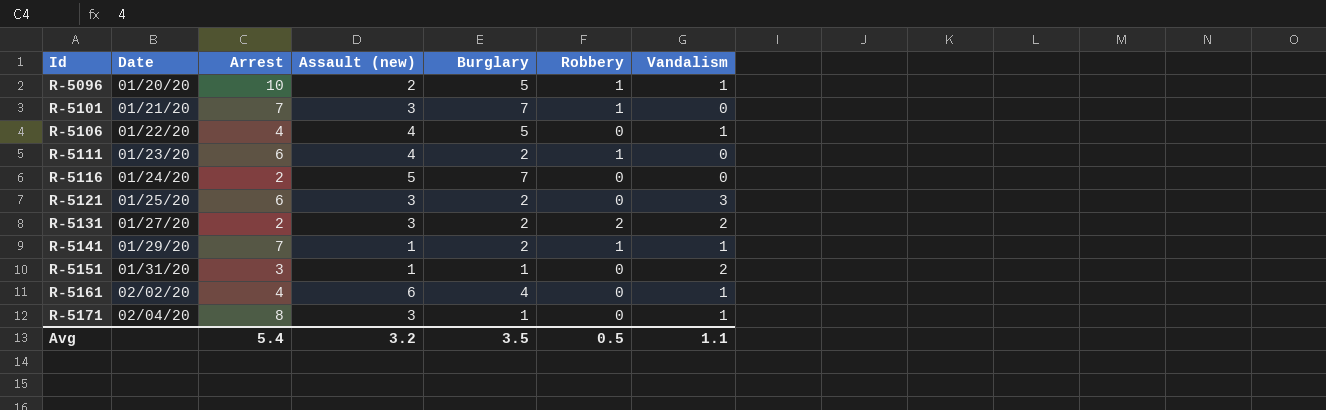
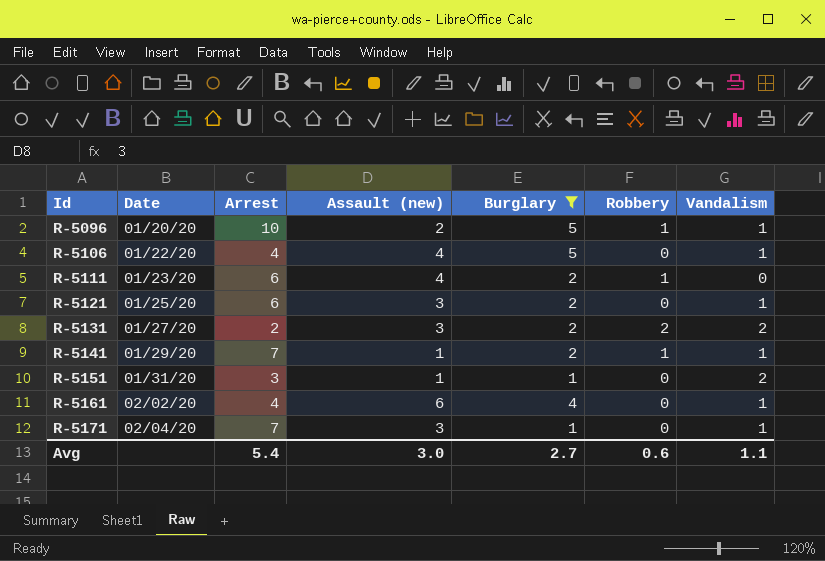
filter: none -> Burglary != 7
R-5121 | Vandalism: 3 -> 1
R-5171 | Arrest: 8 -> 7
Avg | Assault (new): 3.2 -> 3.0
Avg | Burglary: 3.5 -> 2.7
Avg | Robbery: 0.5 -> 0.6

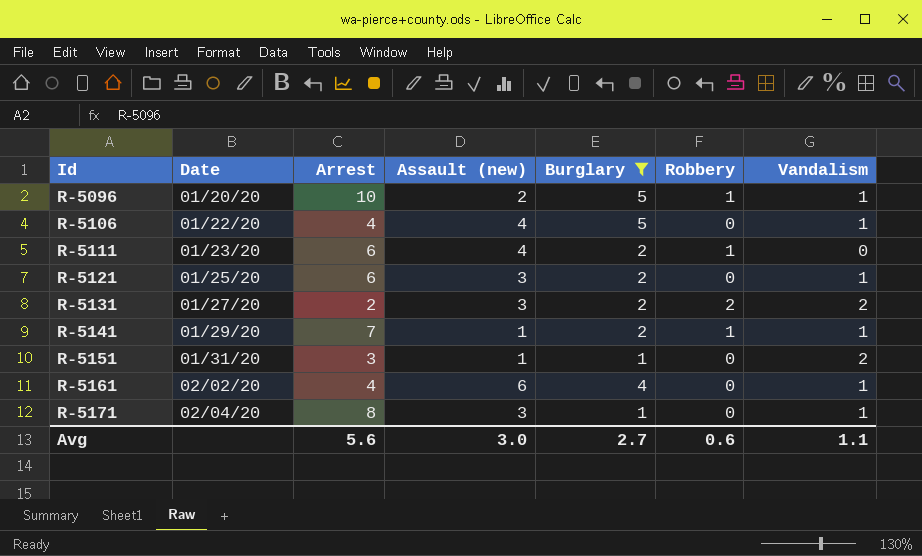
R-5171 | Arrest: 7 -> 8
Avg | Arrest: 5.4 -> 5.6

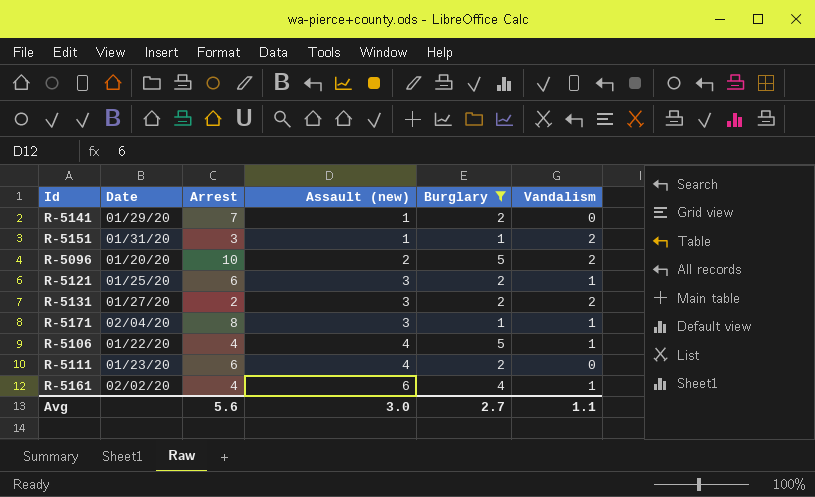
row order: Id ascending -> Assault (new) ascending
column Robbery | position: 6 -> none
R-5141 | Vandalism: 1 -> 0
R-5096 | Vandalism: 1 -> 2

